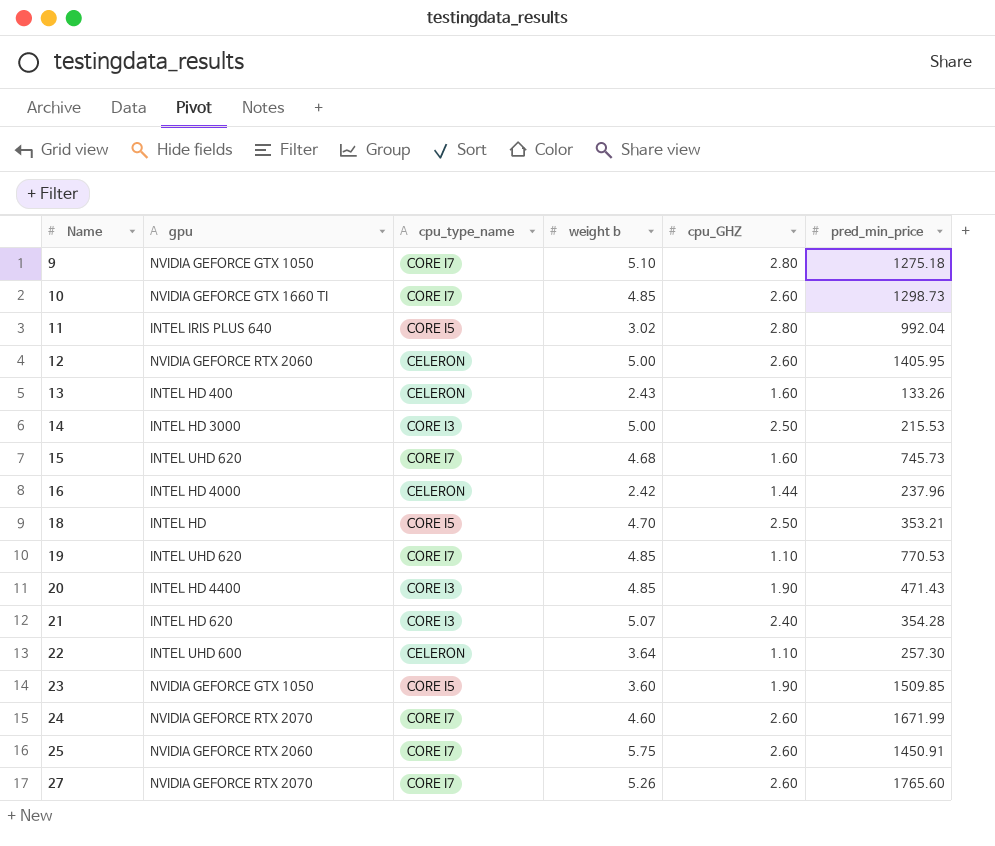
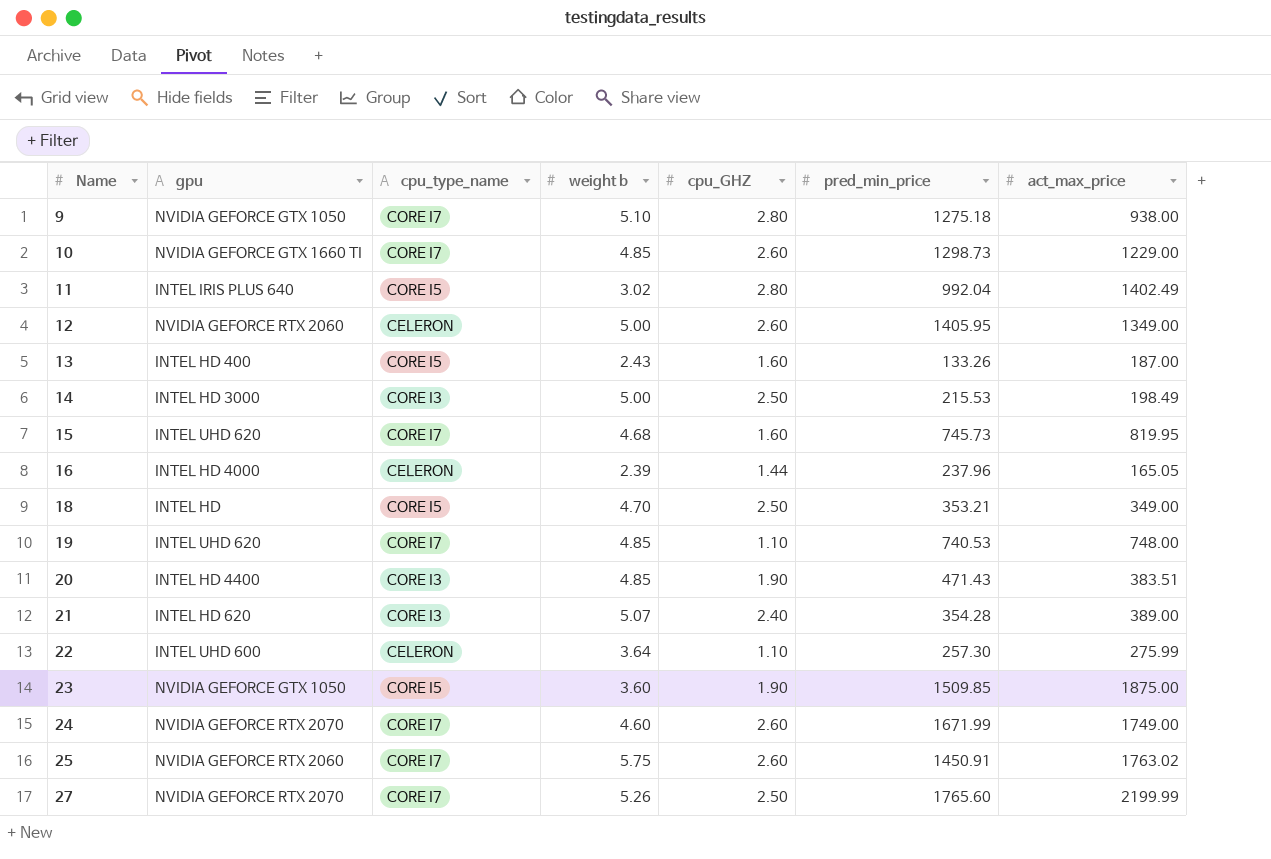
column act_max_price | position: none -> 7
13 | cpu_type_name: CELERON -> CORE I5
16 | weight b: 2.42 -> 2.39
19 | pred_min_price: 770.53 -> 740.53
27 | cpu_GHZ: 2.60 -> 2.50

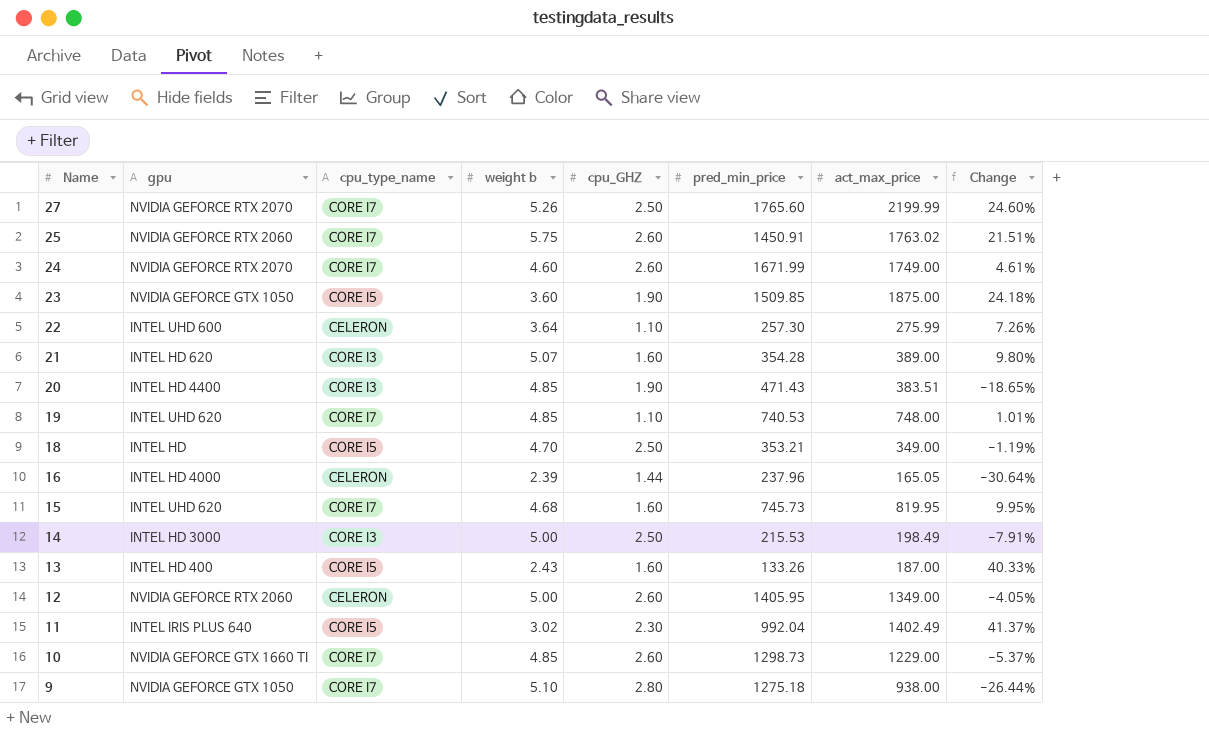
row order: Name ascending -> Name descending
column Change | formula: none -> ([act_max_price] - [pred_min_price]) / [pred_min_price]
21 | cpu_GHZ: 2.40 -> 1.60
11 | cpu_GHZ: 2.80 -> 2.30

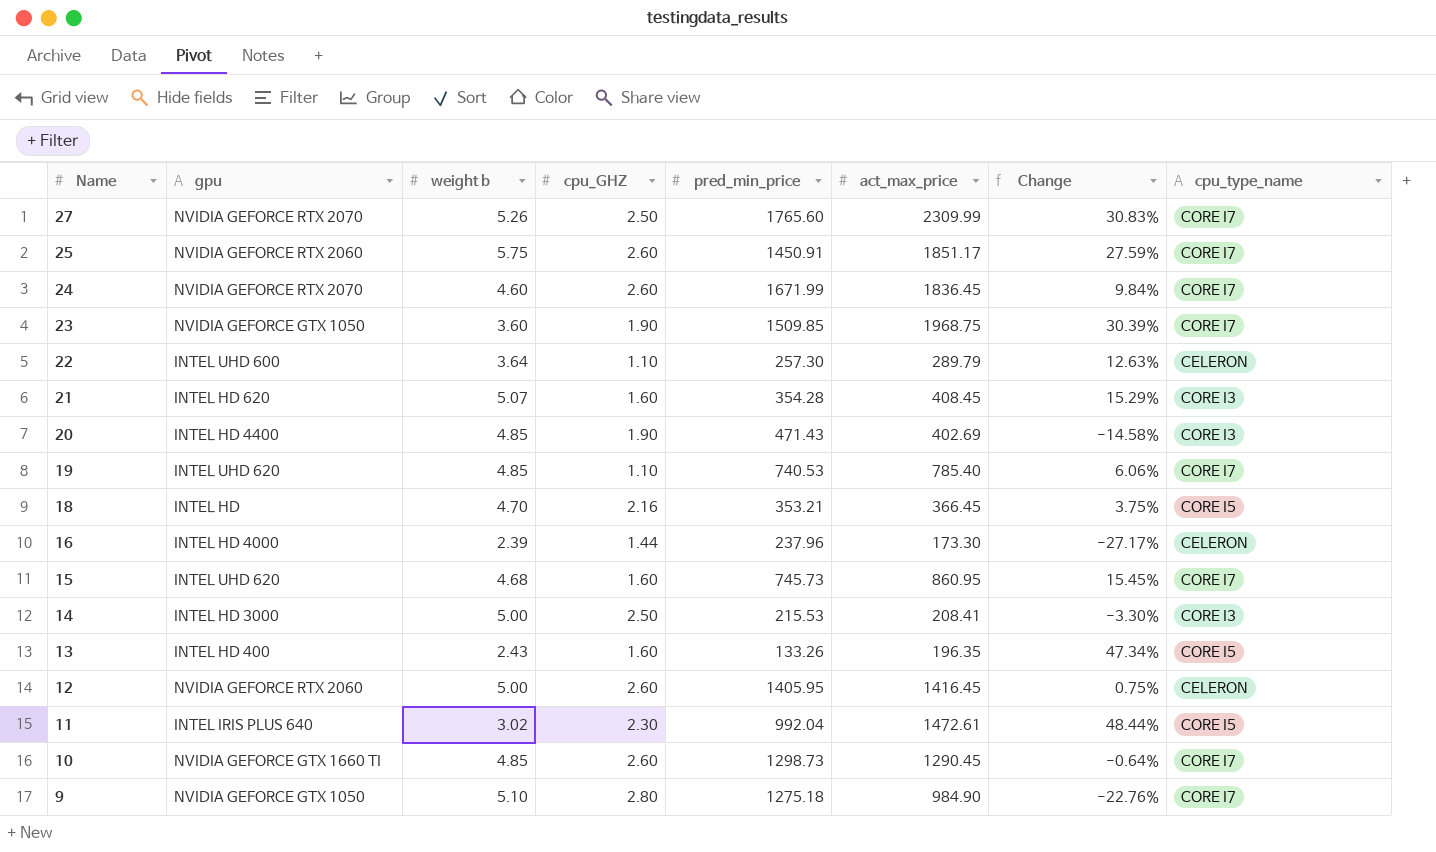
column cpu_type_name | position: 3 -> 8
27 | act_max_price: 2199.99 -> 2309.99
27 | Change: 24.60% -> 30.83%
25 | act_max_price: 1763.02 -> 1851.17
25 | Change: 21.51% -> 27.59%
24 | act_max_price: 1749.00 -> 1836.45
24 | Change: 4.61% -> 9.84%
23 | act_max_price: 1875.00 -> 1968.75
23 | Change: 24.18% -> 30.39%
23 | cpu_type_name: CORE I5 -> CORE I7
22 | act_max_price: 275.99 -> 289.79
22 | Change: 7.26% -> 12.63%
21 | act_max_price: 389.00 -> 408.45
21 | Change: 9.80% -> 15.29%
20 | act_max_price: 383.51 -> 402.69
20 | Change: -18.65% -> -14.58%
19 | act_max_price: 748.00 -> 785.40
19 | Change: 1.01% -> 6.06%
18 | cpu_GHZ: 2.50 -> 2.16
18 | act_max_price: 349.00 -> 366.45
18 | Change: -1.19% -> 3.75%
16 | act_max_price: 165.05 -> 173.30
16 | Change: -30.64% -> -27.17%
15 | act_max_price: 819.95 -> 860.95
15 | Change: 9.95% -> 15.45%
14 | act_max_price: 198.49 -> 208.41
14 | Change: -7.91% -> -3.30%
13 | act_max_price: 187.00 -> 196.35
13 | Change: 40.33% -> 47.34%
12 | act_max_price: 1349.00 -> 1416.45
12 | Change: -4.05% -> 0.75%
11 | act_max_price: 1402.49 -> 1472.61
11 | Change: 41.37% -> 48.44%
10 | act_max_price: 1229.00 -> 1290.45
10 | Change: -5.37% -> -0.64%
9 | act_max_price: 938.00 -> 984.90
9 | Change: -26.44% -> -22.76%

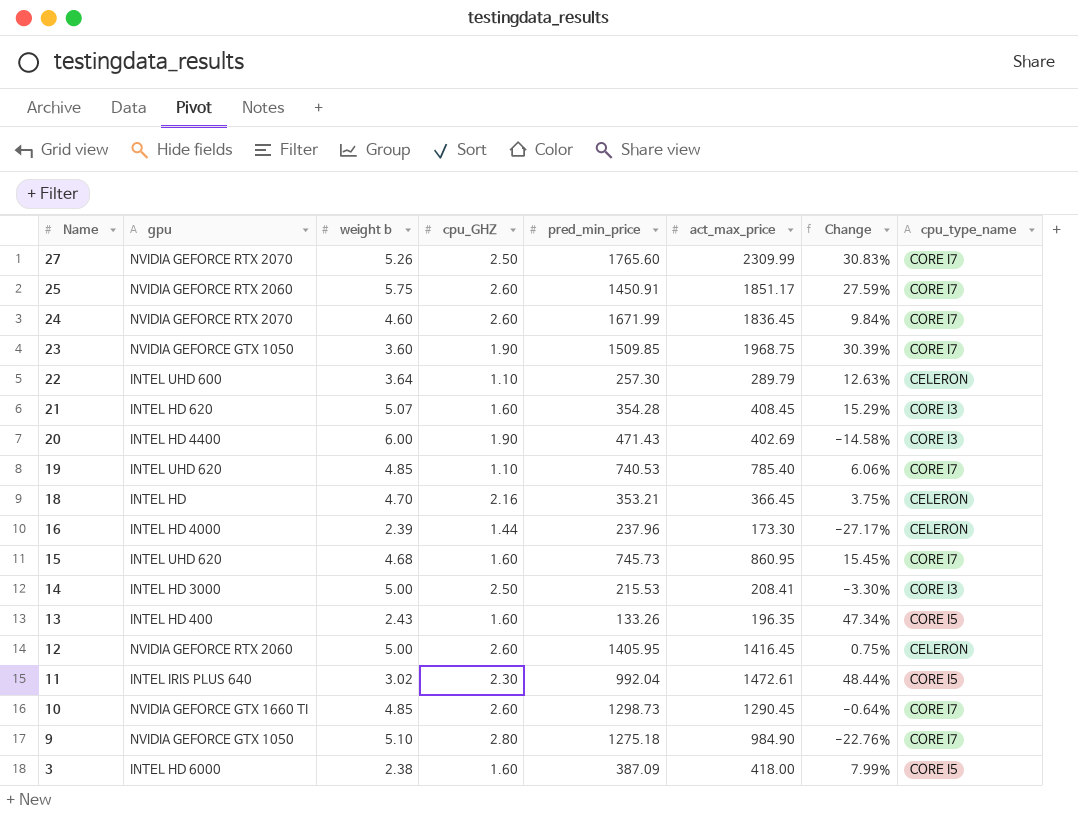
20 | weight b: 4.85 -> 6.00
18 | cpu_type_name: CORE I5 -> CELERON
row 3: none -> INTEL HD 6000 | 2.38 | 1.60 | 387.09 | 418.00 | 7.99% | CORE I5

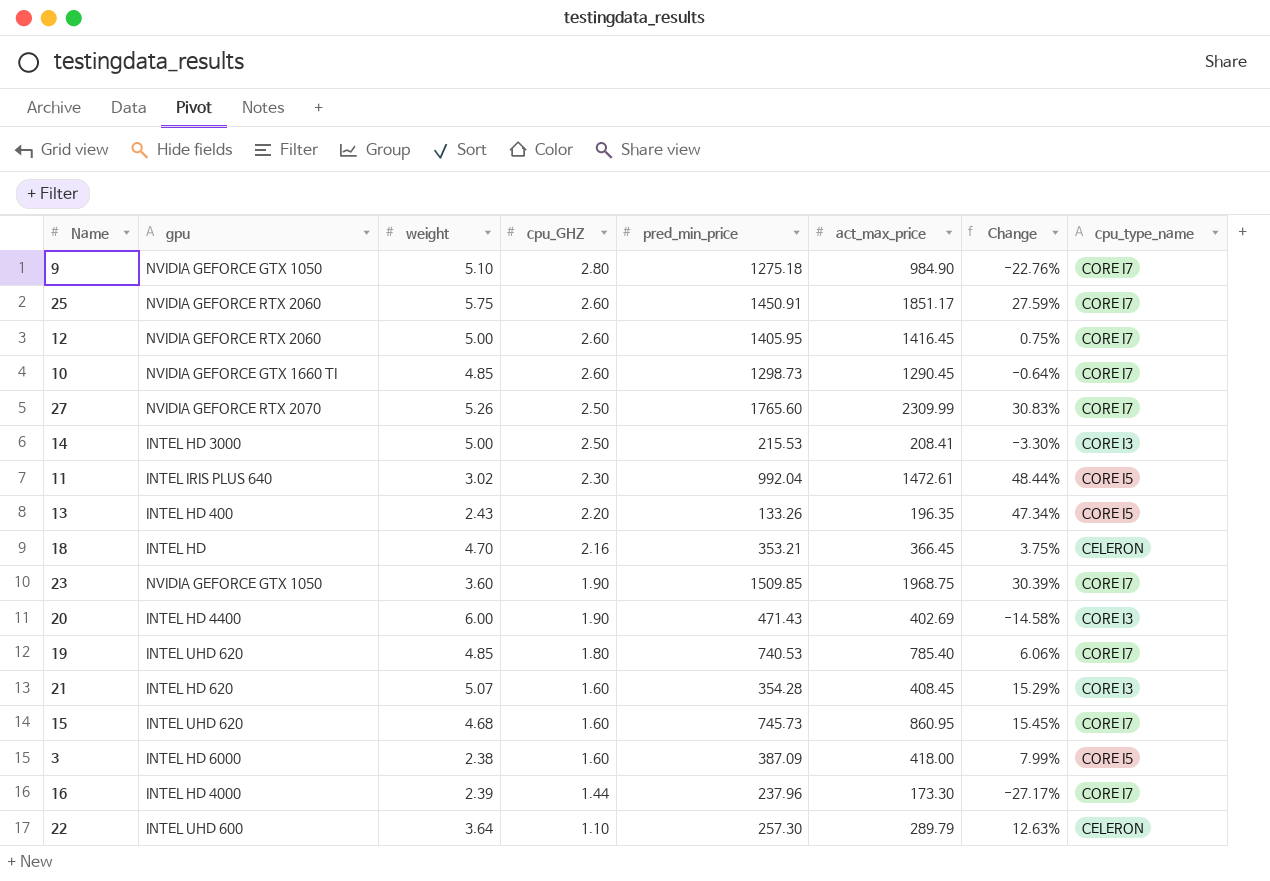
row order: Name descending -> cpu_GHZ descending
column name: weight b -> weight
row 24: NVIDIA GEFORCE RTX 2070 | 4.60 | 2.60 | 1671.99 | 1836.45 | 9.84% | CORE I7 -> none
12 | cpu_type_name: CELERON -> CORE I7
13 | cpu_GHZ: 1.60 -> 2.20
19 | cpu_GHZ: 1.10 -> 1.80
16 | cpu_type_name: CELERON -> CORE I7

